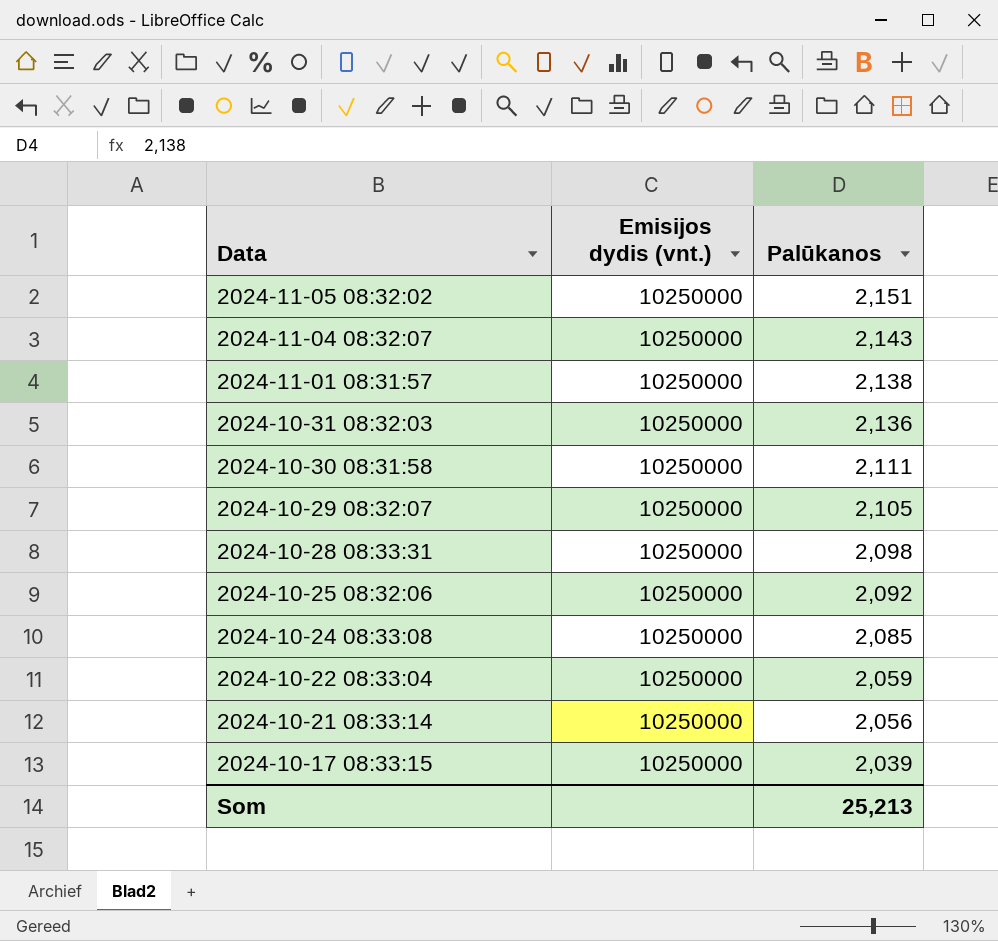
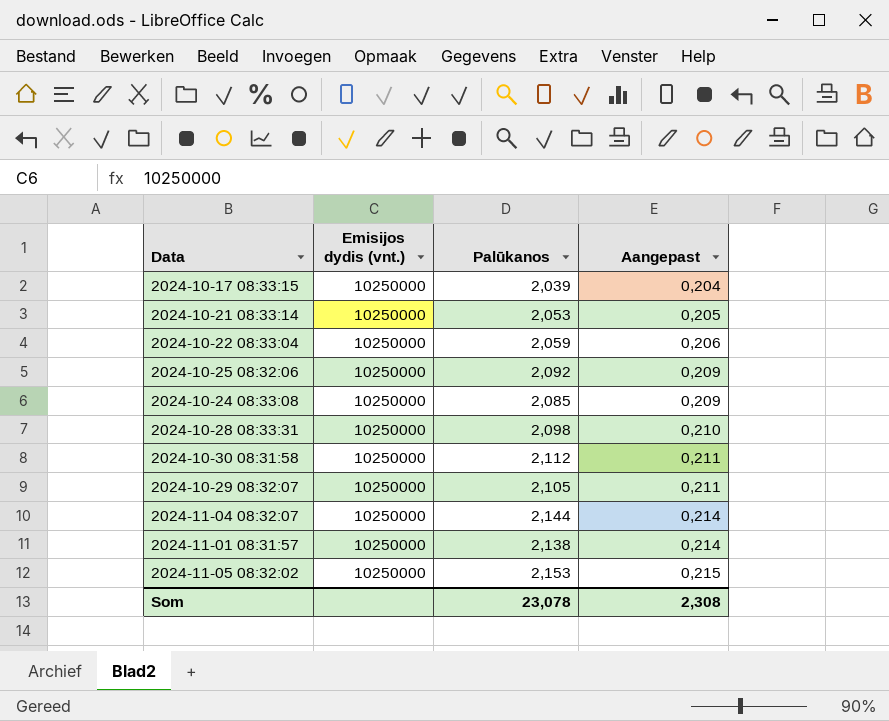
row order: Data descending -> Aangepast ascending
column Aangepast | formula: none -> [Palūkanos] * 0,1
row 2024-10-31 08:32:03: 10250000 | 2,136 -> none
2024-10-21 08:33:14 | Palūkanos: 2,056 -> 2,053
2024-10-30 08:31:58 | Palūkanos: 2,111 -> 2,112
2024-11-04 08:32:07 | Palūkanos: 2,143 -> 2,144
2024-11-05 08:32:02 | Palūkanos: 2,151 -> 2,153
Som | Palūkanos: 25,213 -> 23,078

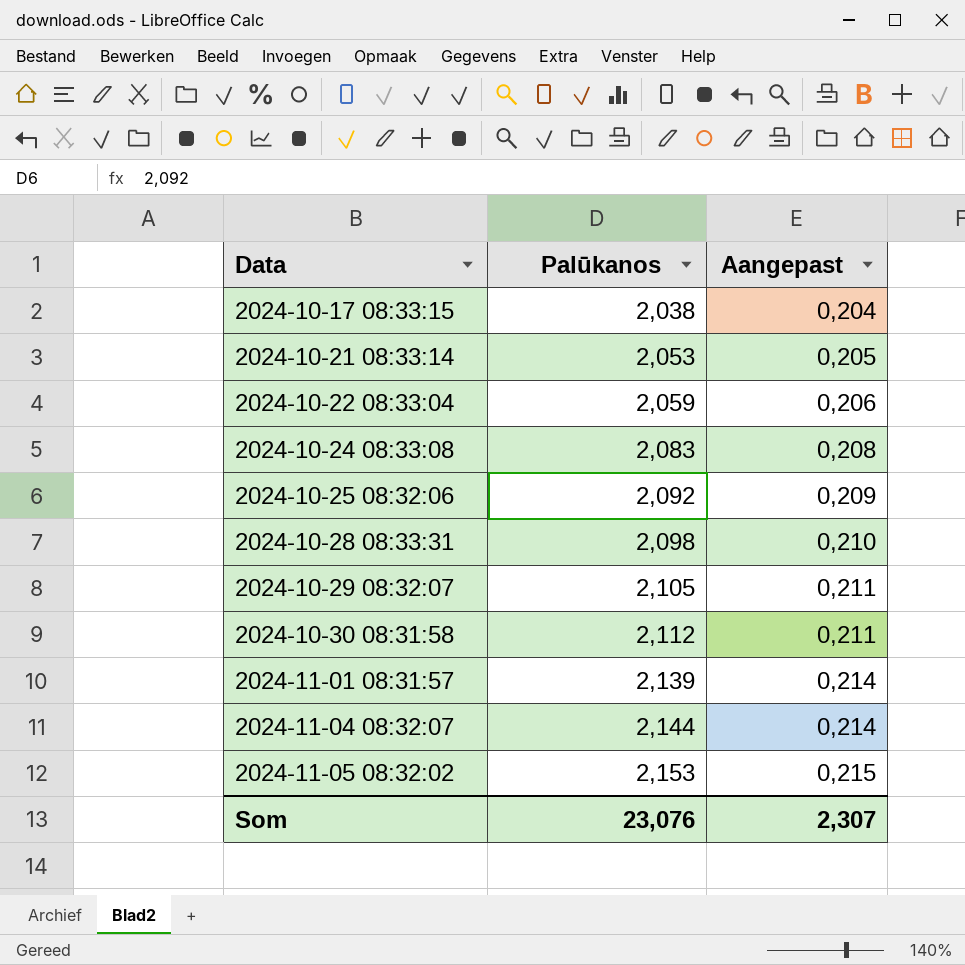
row order: Aangepast ascending -> Data ascending
column Emisijos dydis (vnt.) | position: 2 -> none
2024-10-17 08:33:15 | Palūkanos: 2,039 -> 2,038
2024-10-24 08:33:08 | Palūkanos: 2,085 -> 2,083
2024-10-24 08:33:08 | Aangepast: 0,209 -> 0,208
2024-11-01 08:31:57 | Palūkanos: 2,138 -> 2,139
Som | Palūkanos: 23,078 -> 23,076
Som | Aangepast: 2,308 -> 2,307

